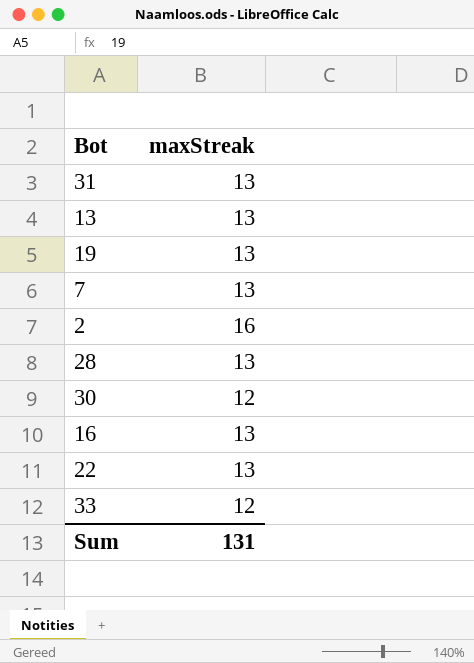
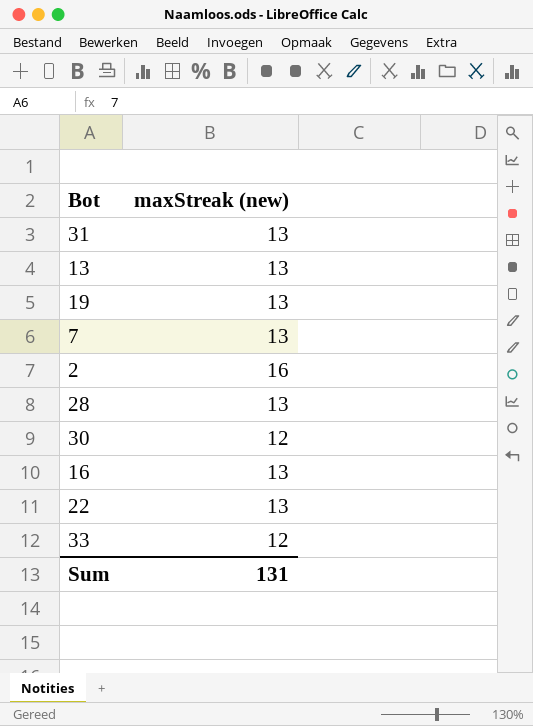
column name: maxStreak -> maxStreak (new)

